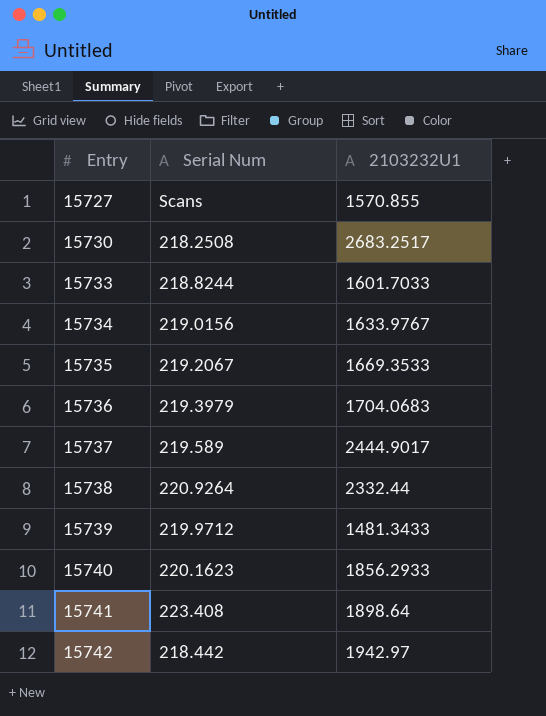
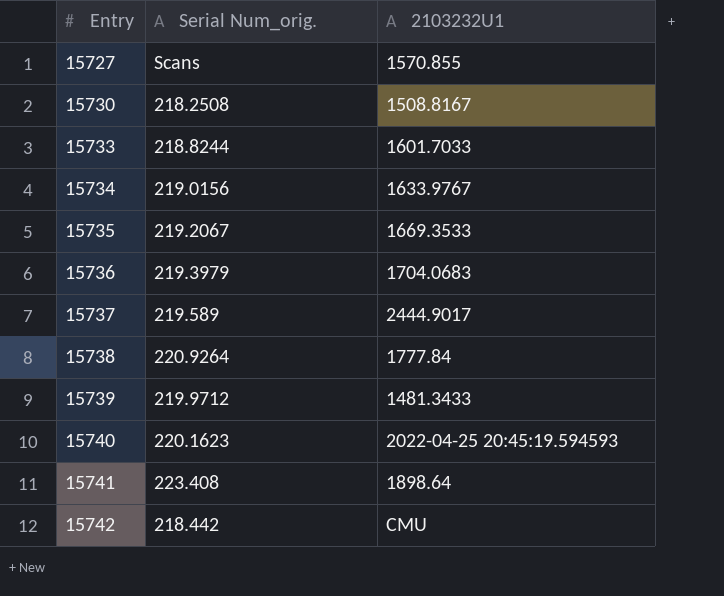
column name: Serial Num -> Serial Num_orig.
15730 | 2103232U1: 2683.2517 -> 1508.8167
15738 | 2103232U1: 2332.44 -> 1777.84
15740 | 2103232U1: 1856.2933 -> 2022-04-25 20:45:19.594593
15742 | 2103232U1: 1942.97 -> CMU

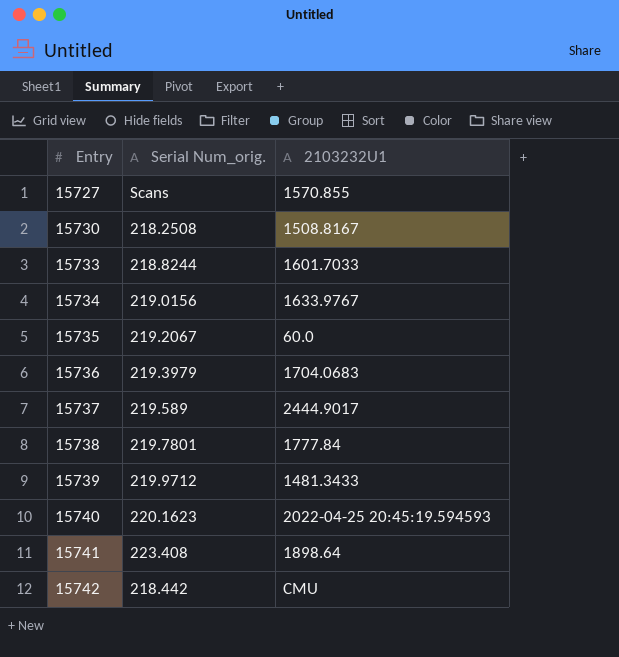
15735 | 2103232U1: 1669.3533 -> 60.0
15738 | Serial Num_orig.: 220.9264 -> 219.7801

